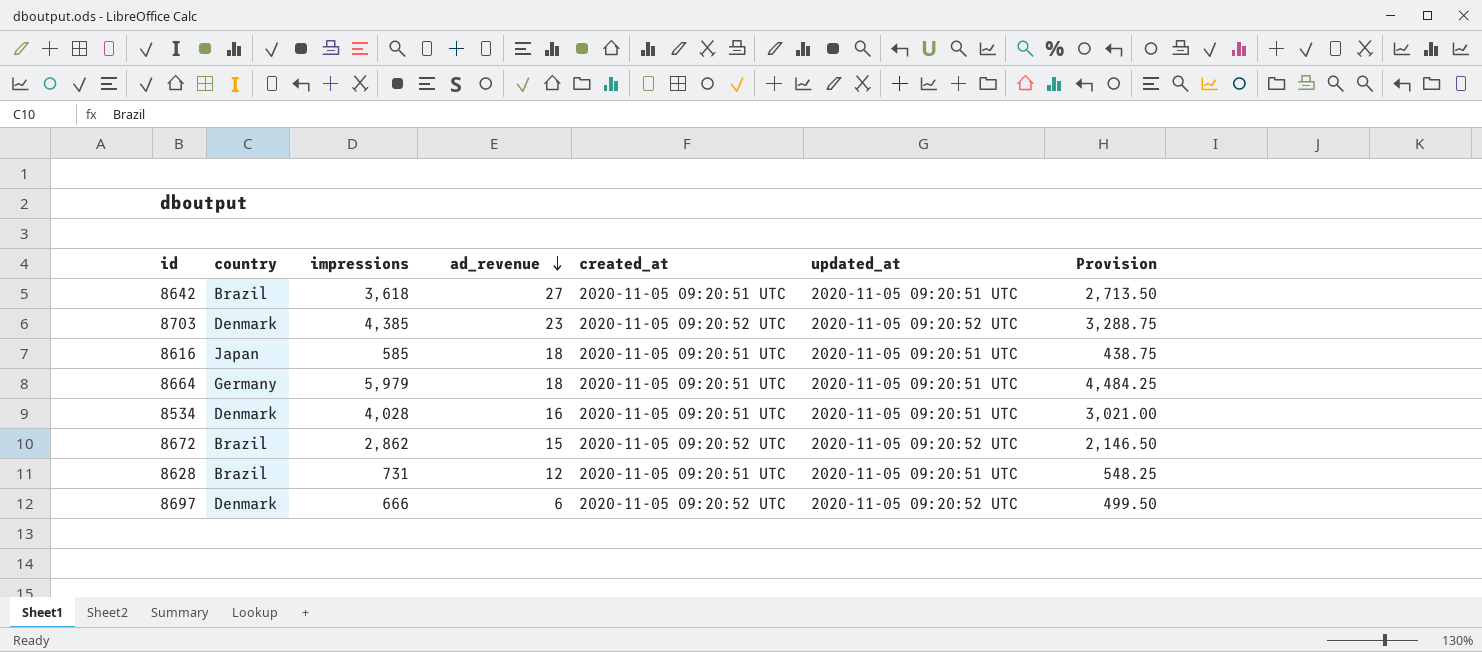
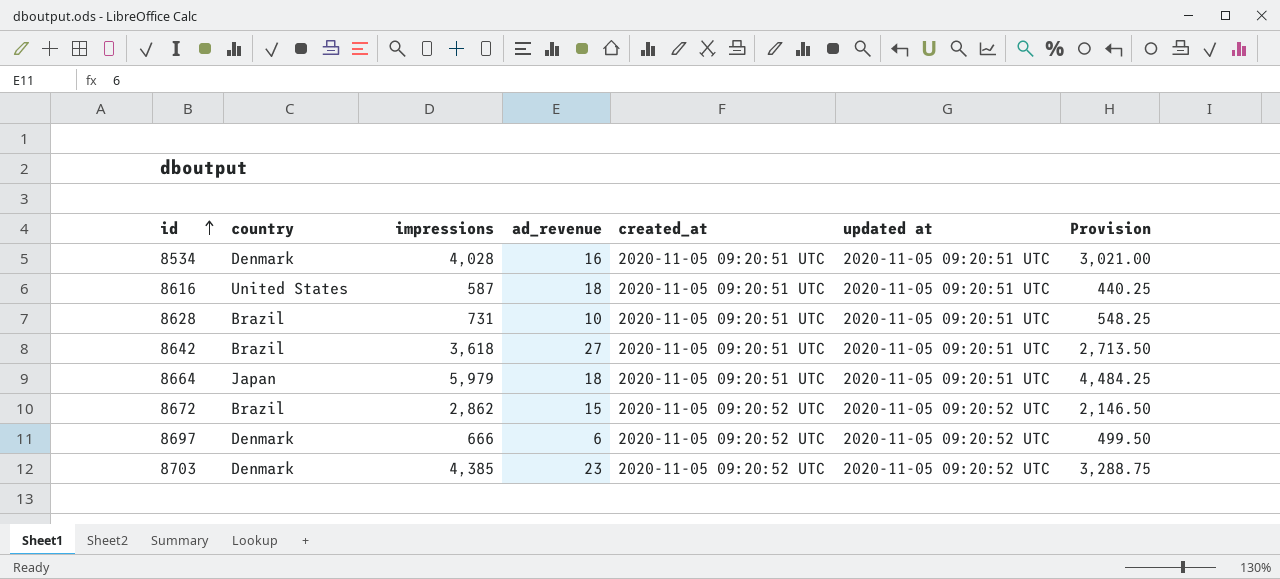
row order: ad_revenue descending -> id ascending
column name: updated_at -> updated at
8616 | country: Japan -> United States
8616 | impressions: 585 -> 587
8616 | Provision: 438.75 -> 440.25
8628 | ad_revenue: 12 -> 10
8664 | country: Germany -> Japan

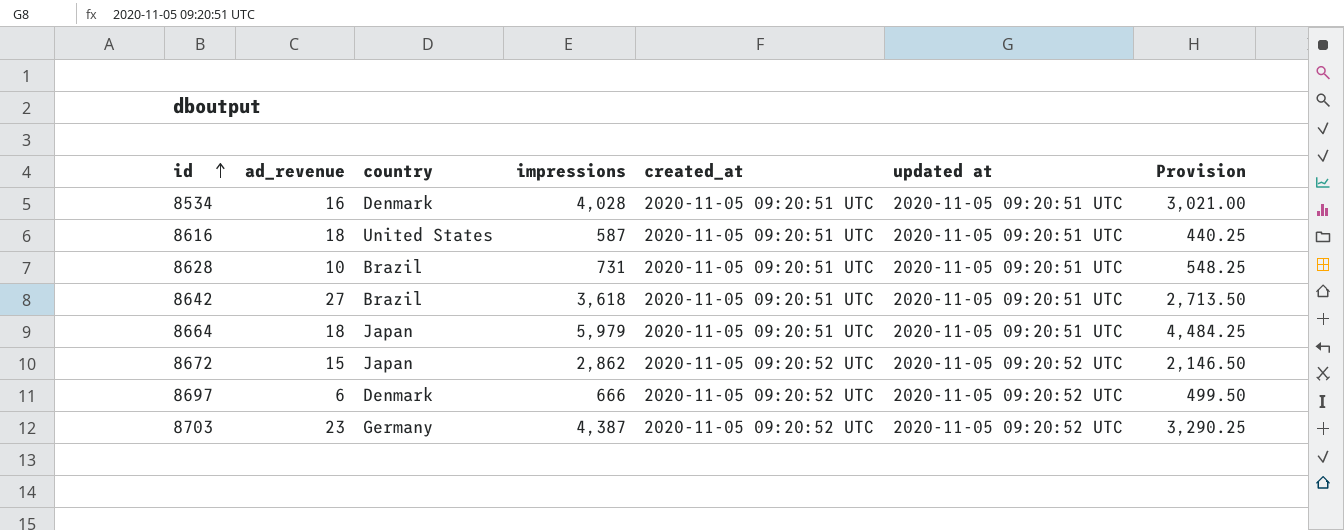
column ad_revenue | position: 4 -> 2
8672 | country: Brazil -> Japan
8703 | country: Denmark -> Germany
8703 | impressions: 4,385 -> 4,387
8703 | Provision: 3,288.75 -> 3,290.25

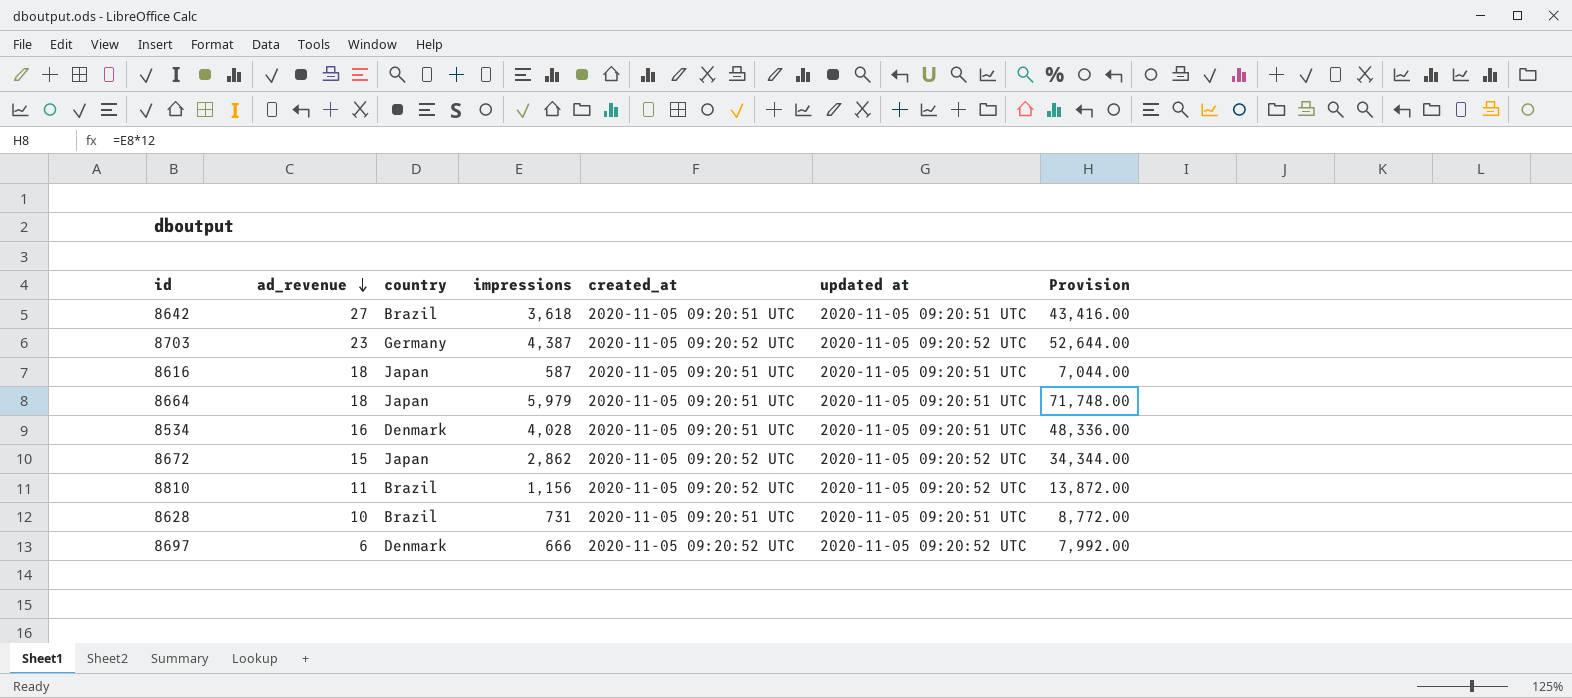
row order: id ascending -> ad_revenue descending
column Provision | formula: [impressions] * 0.75 -> [impressions] * 12
8616 | country: United States -> Japan
row 8810: none -> 11 | Brazil | 1,156 | 2020-11-05 09:20:52 UTC | 2020-11-05 09:20:52 UTC | 13,872.00

